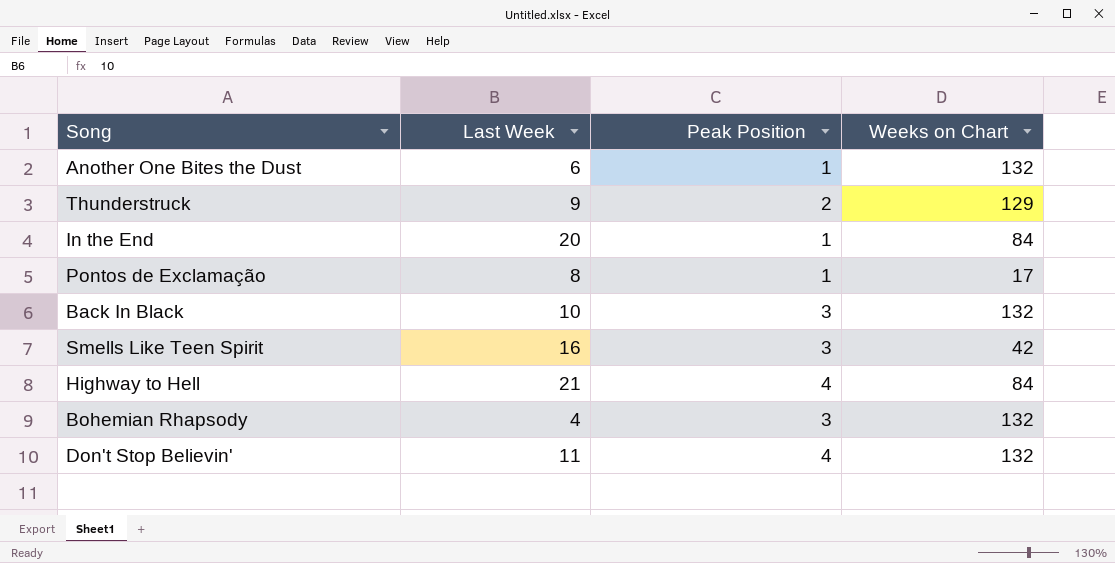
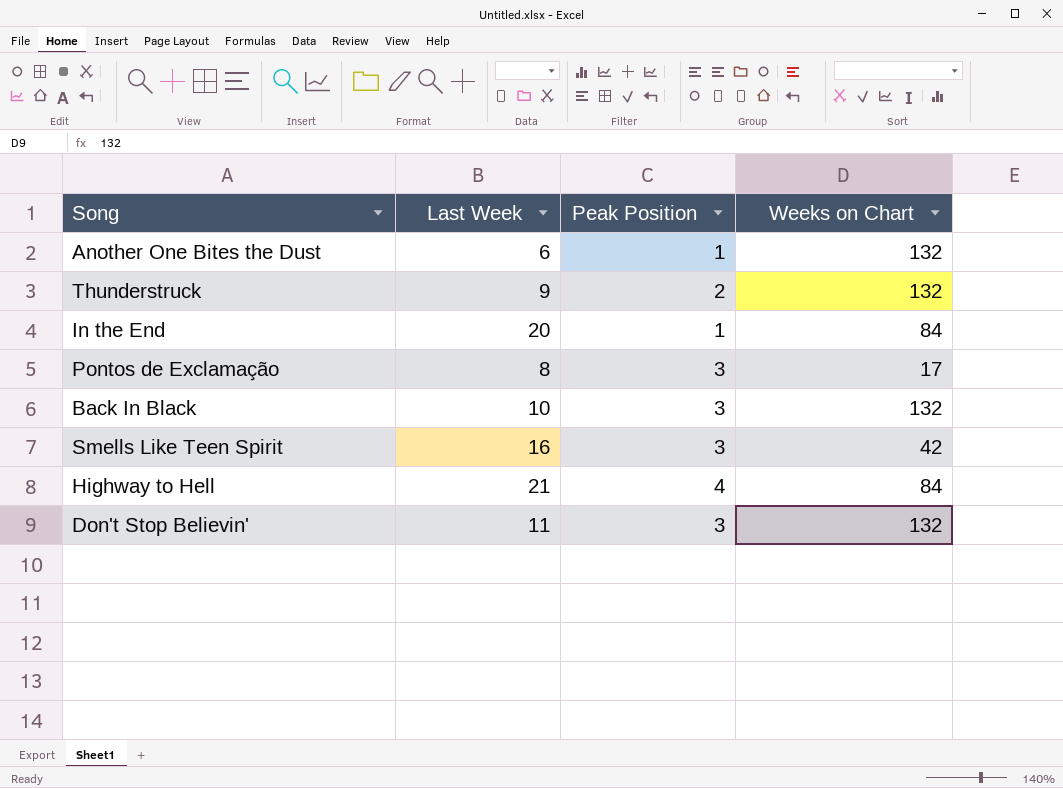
row Bohemian Rhapsody: 4 | 3 | 132 -> none
Thunderstruck | Weeks on Chart: 129 -> 132
Pontos de Exclamação | Peak Position: 1 -> 3
Don't Stop Believin' | Peak Position: 4 -> 3

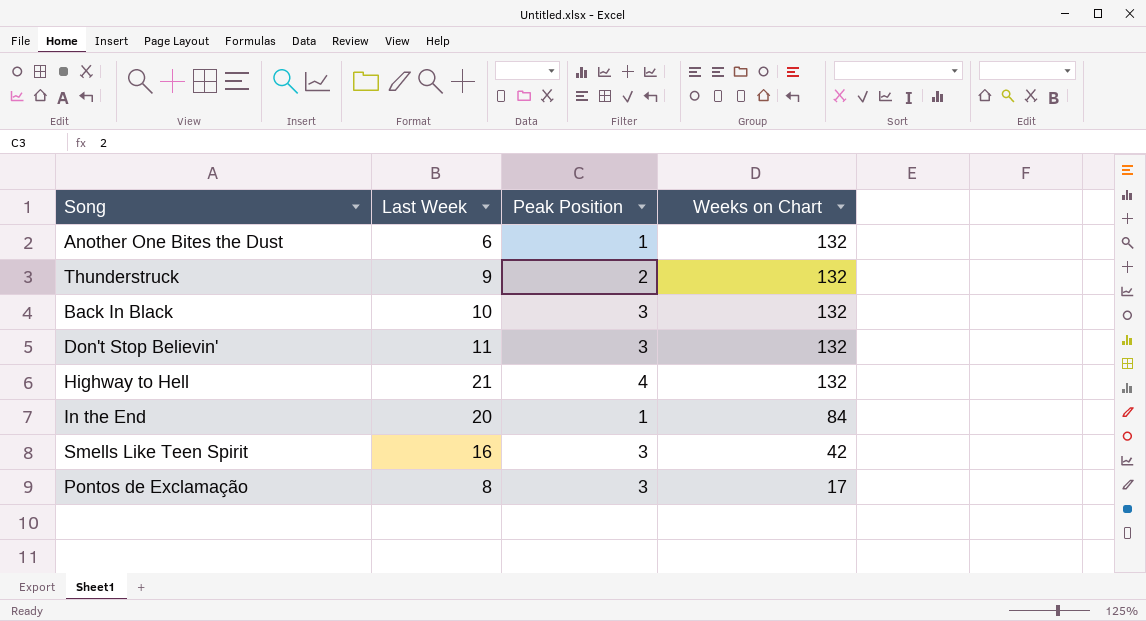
row order: none -> Weeks on Chart descending
Highway to Hell | Weeks on Chart: 84 -> 132

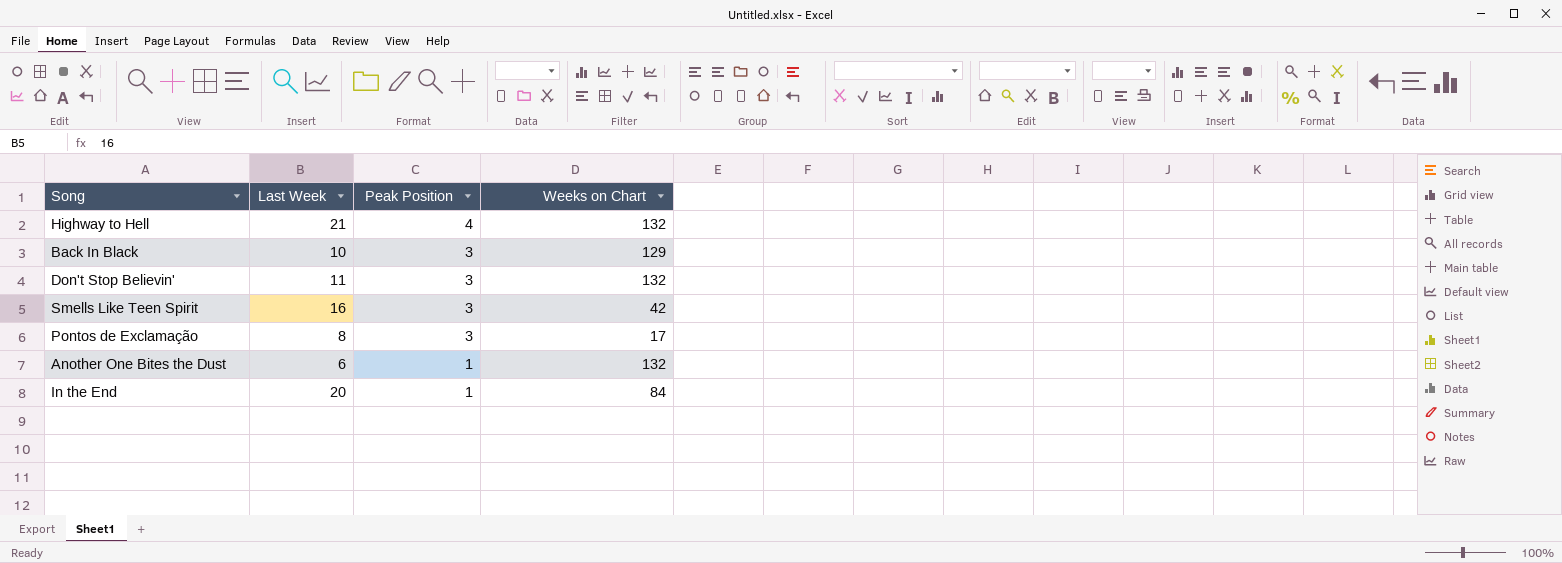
row order: Weeks on Chart descending -> Peak Position descending
row Thunderstruck: 9 | 2 | 132 -> none
Back In Black | Weeks on Chart: 132 -> 129

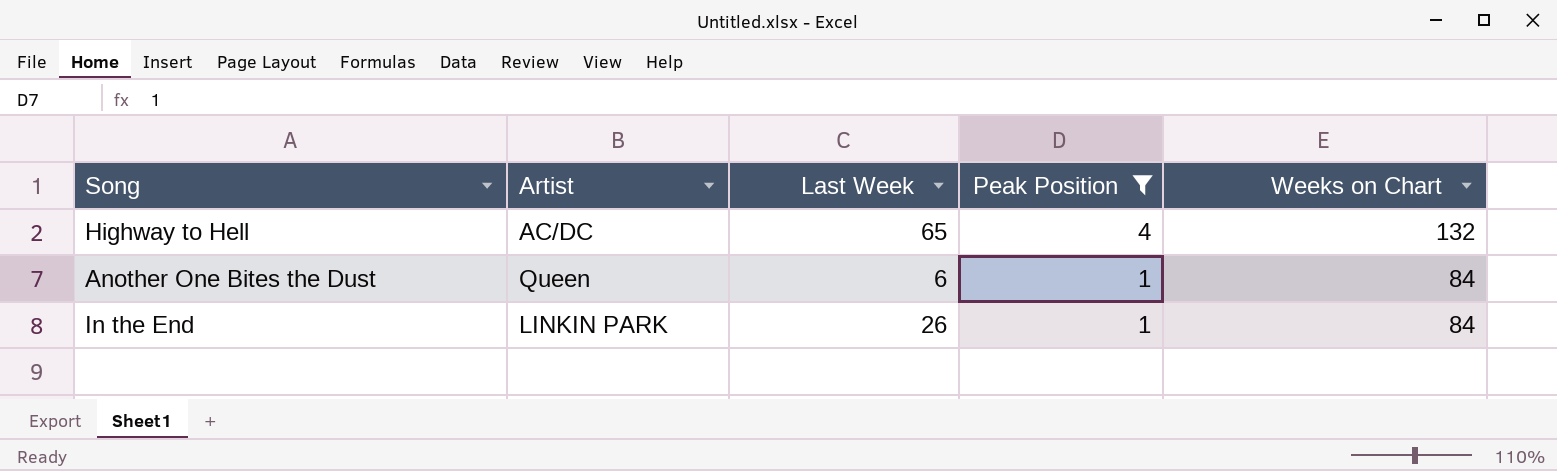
filter: none -> Peak Position != 3
column Artist | position: none -> 2
Highway to Hell | Last Week: 21 -> 65
Another One Bites the Dust | Weeks on Chart: 132 -> 84
In the End | Last Week: 20 -> 26

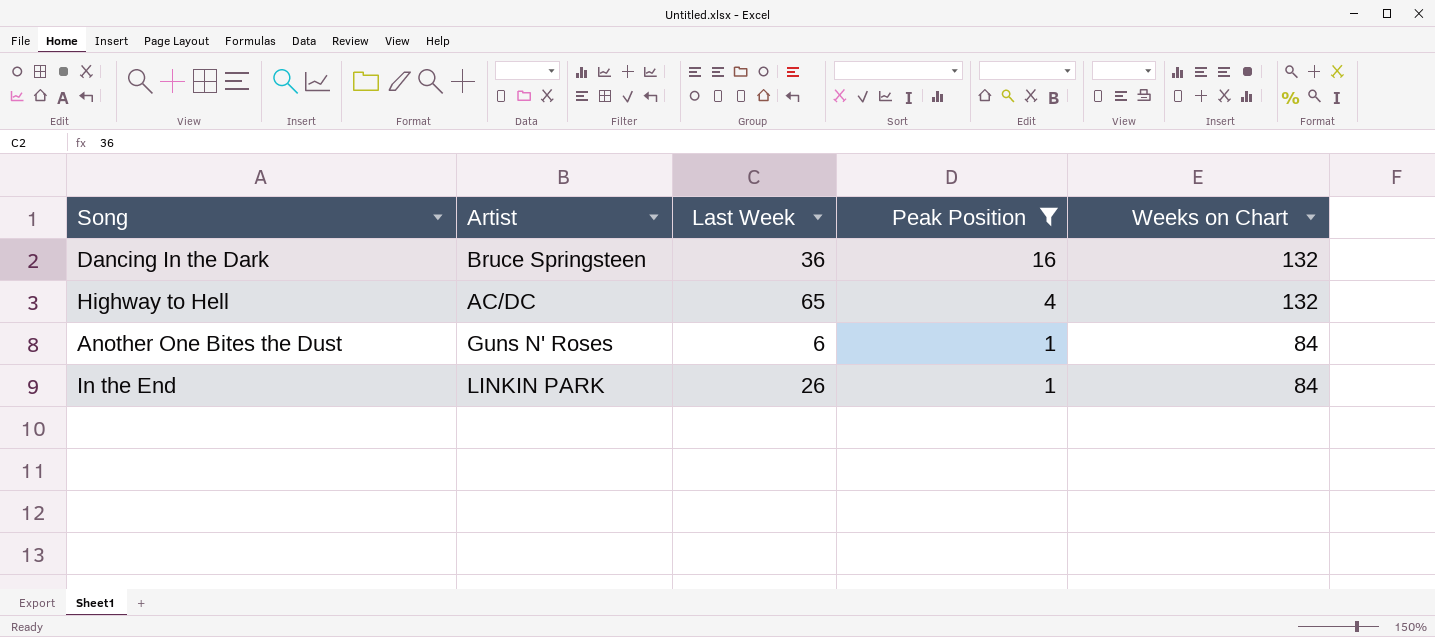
row Dancing In the Dark: none -> Bruce Springsteen | 36 | 16 | 132
Another One Bites the Dust | Artist: Queen -> Guns N' Roses

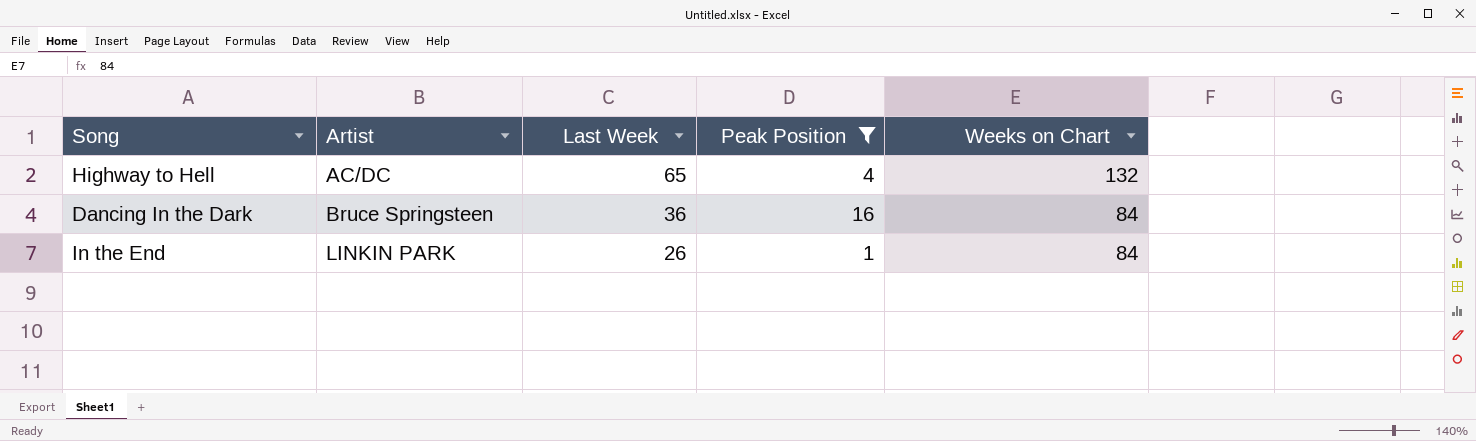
row order: Peak Position descending -> Artist ascending
row Another One Bites the Dust: Guns N' Roses | 6 | 1 | 84 -> none
Dancing In the Dark | Weeks on Chart: 132 -> 84

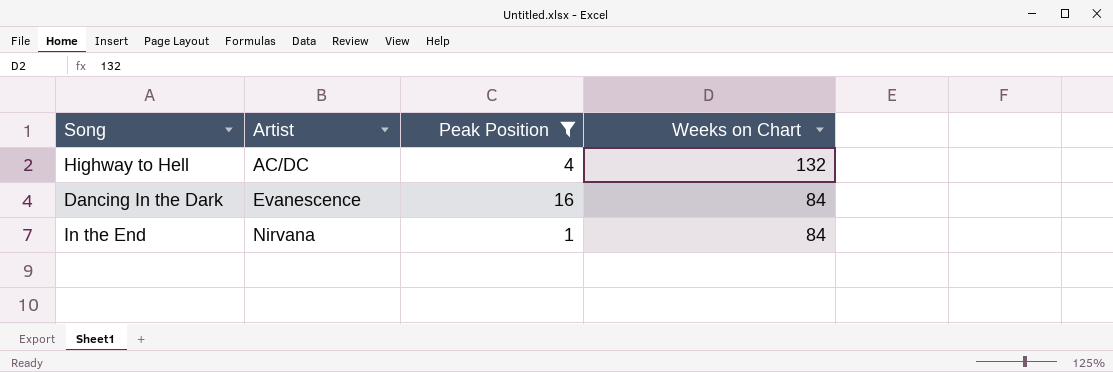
column Last Week | position: 3 -> none
Dancing In the Dark | Artist: Bruce Springsteen -> Evanescence
In the End | Artist: LINKIN PARK -> Nirvana

